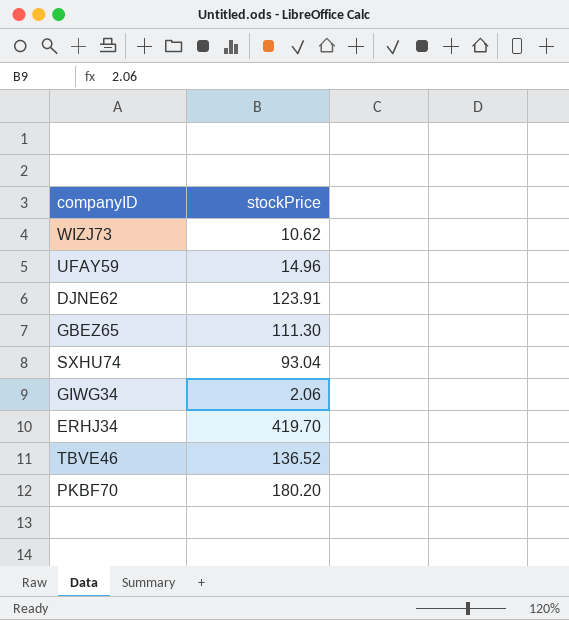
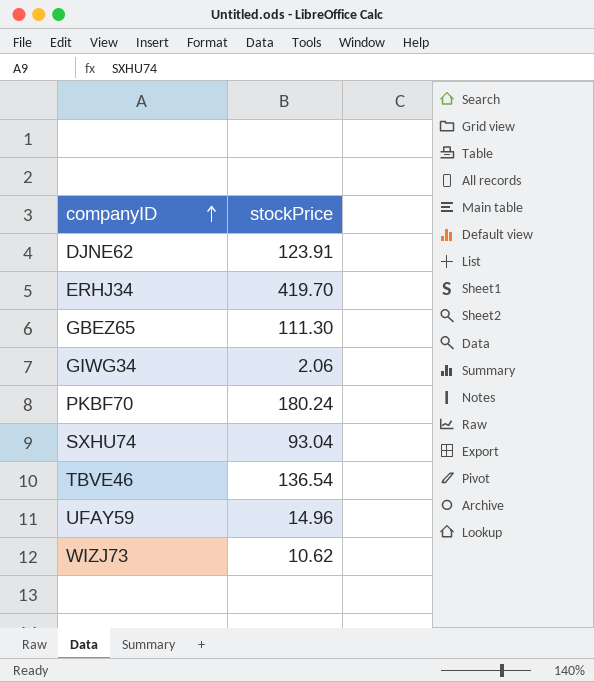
row order: none -> companyID ascending
PKBF70 | stockPrice: 180.20 -> 180.24
TBVE46 | stockPrice: 136.52 -> 136.54

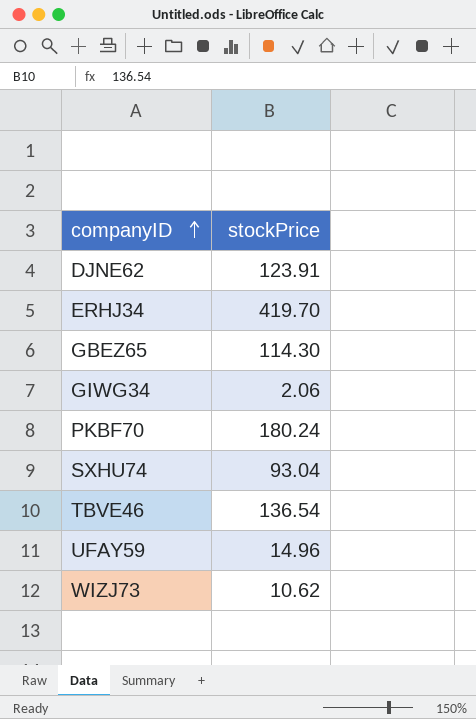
GBEZ65 | stockPrice: 111.30 -> 114.30

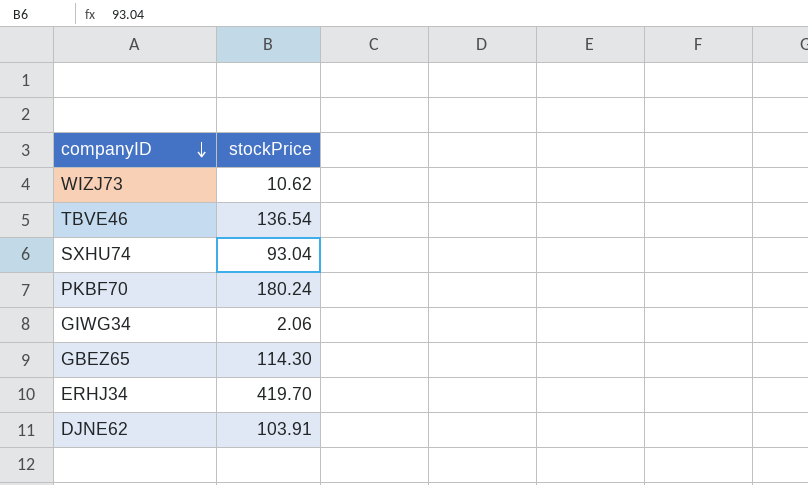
row order: companyID ascending -> companyID descending
row UFAY59: 14.96 -> none
DJNE62 | stockPrice: 123.91 -> 103.91

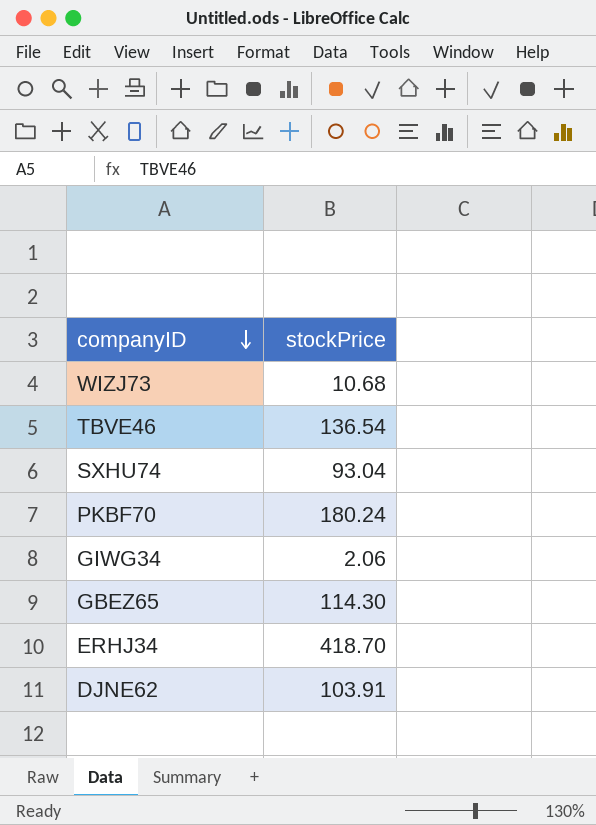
WIZJ73 | stockPrice: 10.62 -> 10.68
ERHJ34 | stockPrice: 419.70 -> 418.70

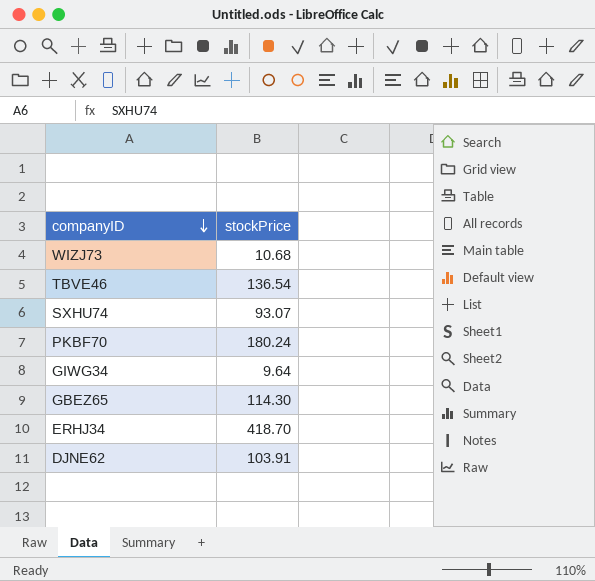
SXHU74 | stockPrice: 93.04 -> 93.07
GIWG34 | stockPrice: 2.06 -> 9.64

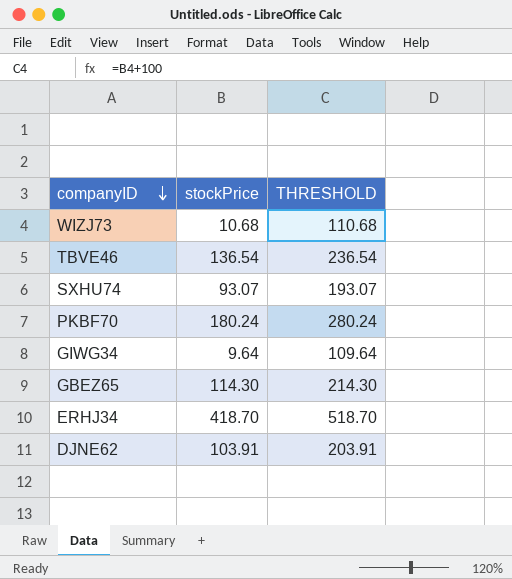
column THRESHOLD | formula: none -> [stockPrice] + 100

